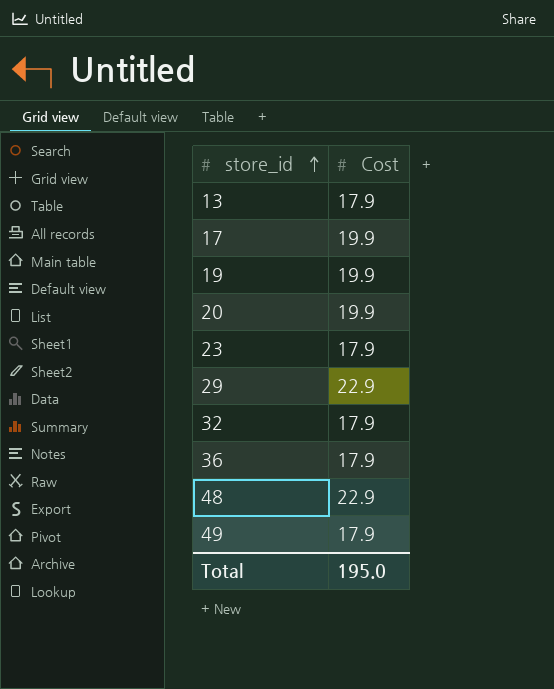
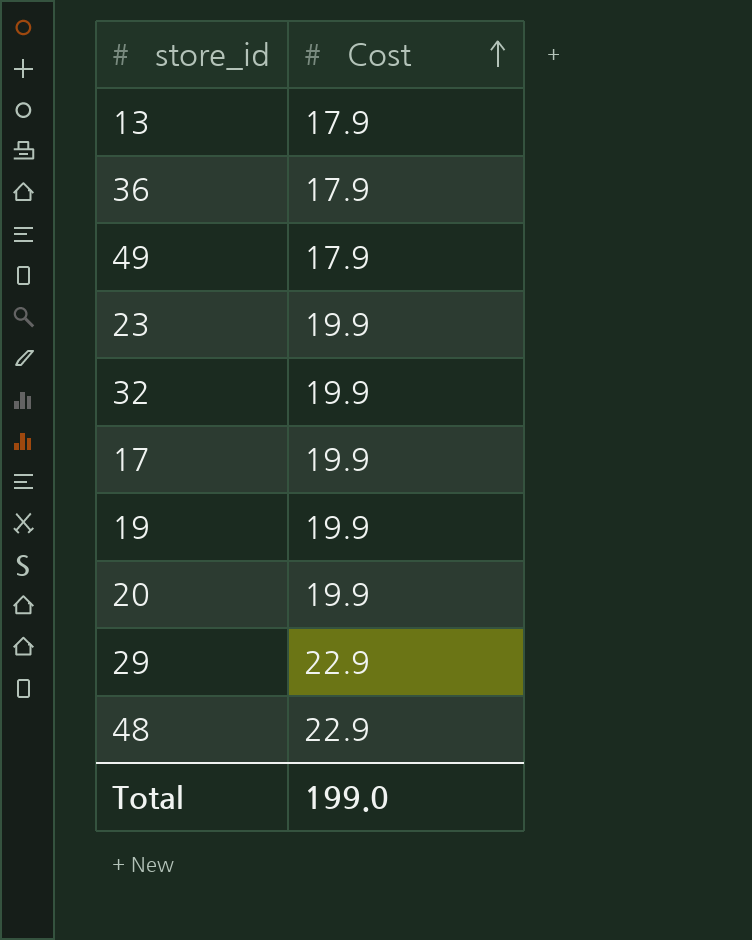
row order: store_id ascending -> Cost ascending
23 | Cost: 17.9 -> 19.9
32 | Cost: 17.9 -> 19.9
Total | Cost: 195.0 -> 199.0

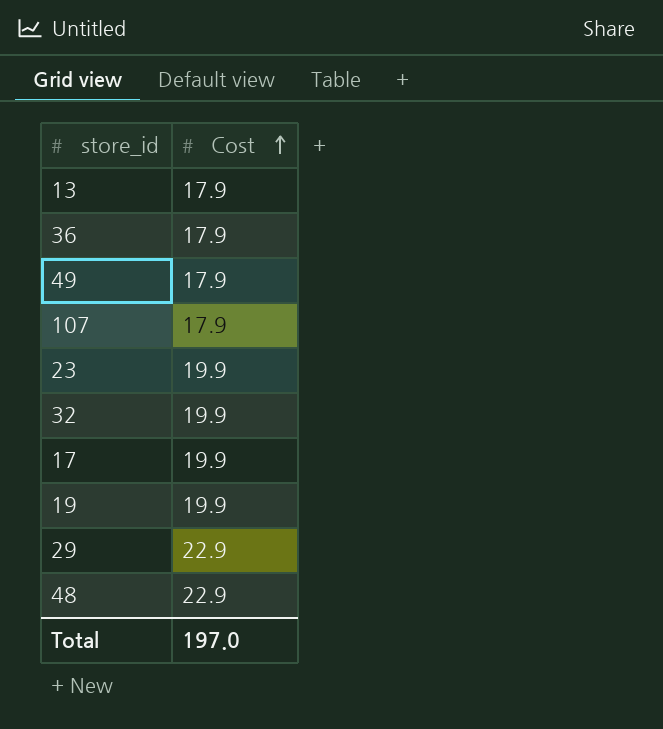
row 20: 19.9 -> none
row 107: none -> 17.9
Total | Cost: 199.0 -> 197.0

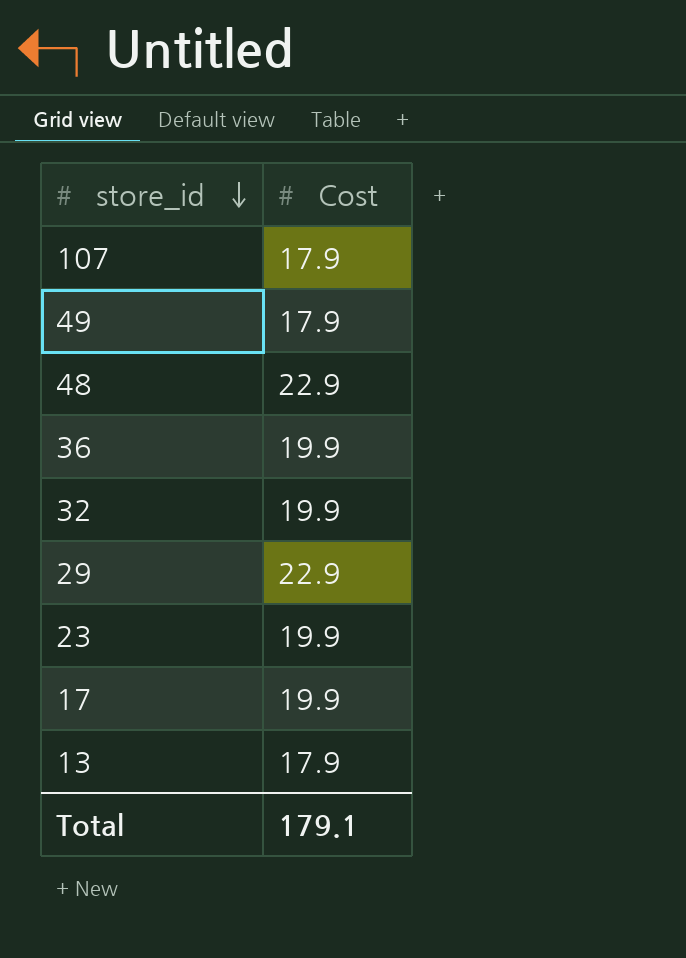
row order: Cost ascending -> store_id descending
row 19: 19.9 -> none
36 | Cost: 17.9 -> 19.9
Total | Cost: 197.0 -> 179.1

